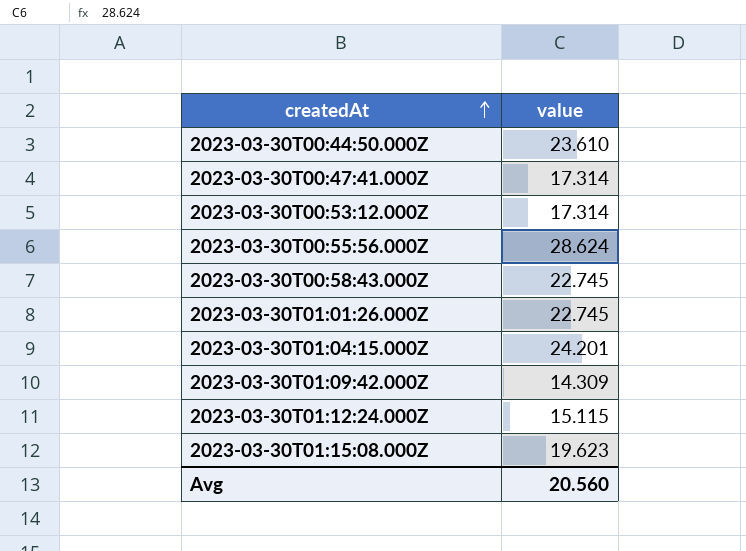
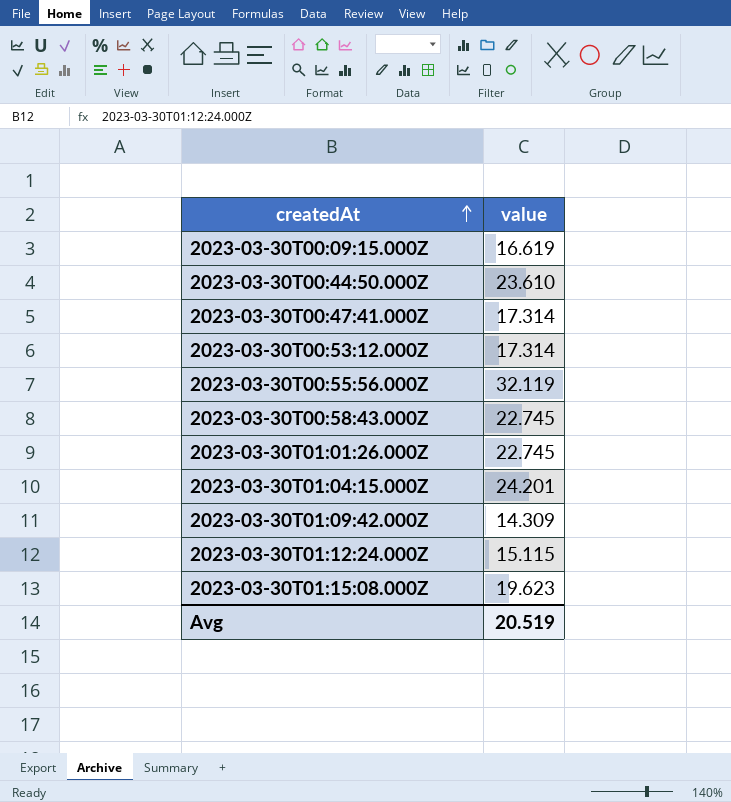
row 2023-03-30T00:09:15.000Z: none -> 16.619
2023-03-30T00:55:56.000Z | value: 28.624 -> 32.119
Avg | value: 20.560 -> 20.519

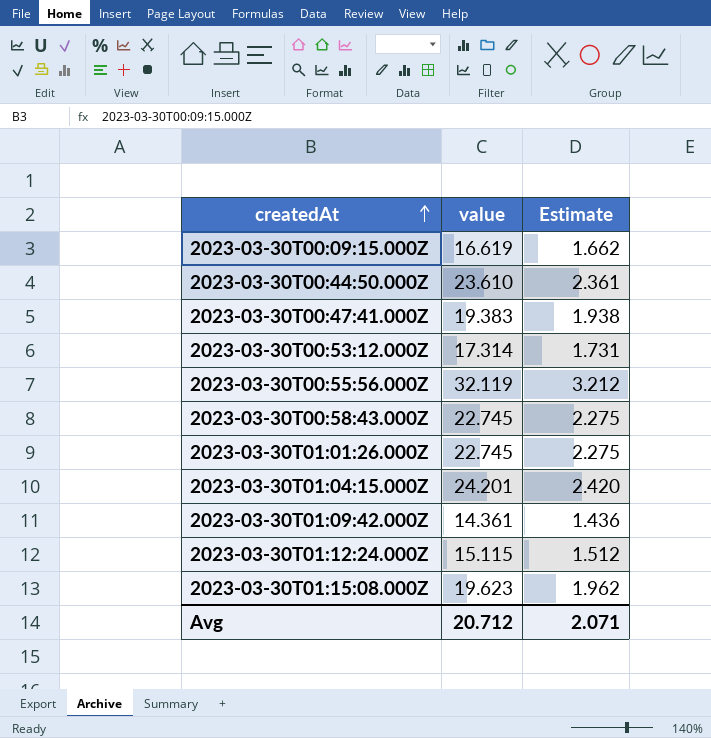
column Estimate | formula: none -> [value] * 0.1
2023-03-30T00:47:41.000Z | value: 17.314 -> 19.383
2023-03-30T01:09:42.000Z | value: 14.309 -> 14.361
Avg | value: 20.519 -> 20.712

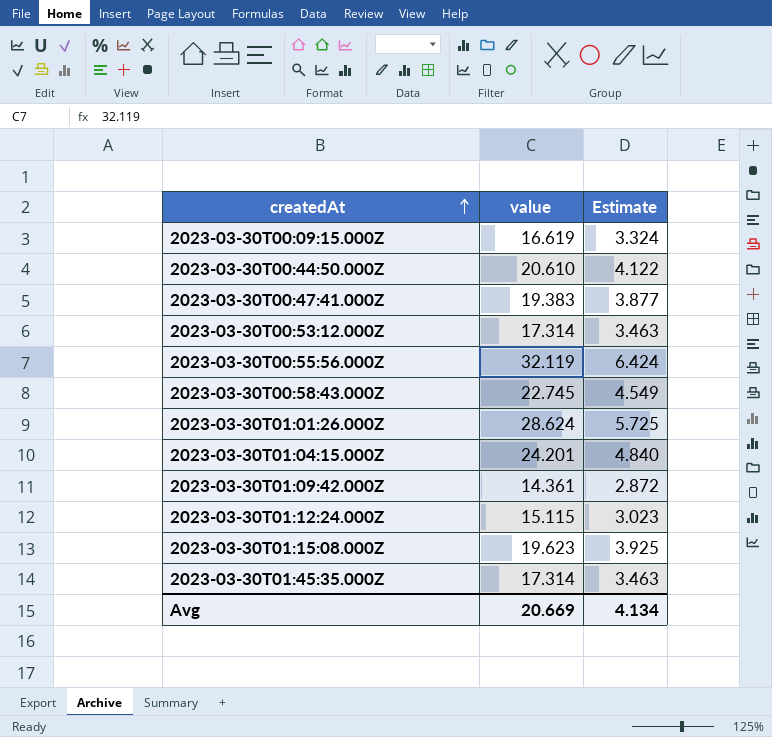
column Estimate | formula: [value] * 0.1 -> [value] * 0.2
2023-03-30T00:44:50.000Z | value: 23.610 -> 20.610
2023-03-30T01:01:26.000Z | value: 22.745 -> 28.624
row 2023-03-30T01:45:35.000Z: none -> 17.314 | 3.463
Avg | value: 20.712 -> 20.669
Avg | Estimate: 2.071 -> 4.134

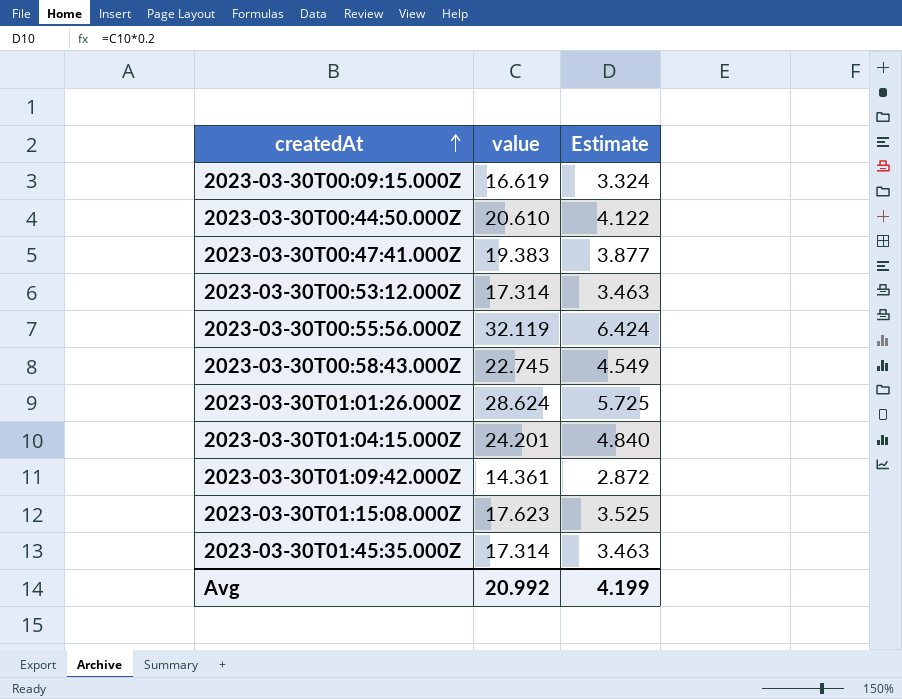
row 2023-03-30T01:12:24.000Z: 15.115 | 3.023 -> none
2023-03-30T01:15:08.000Z | value: 19.623 -> 17.623
2023-03-30T01:15:08.000Z | Estimate: 3.925 -> 3.525
Avg | value: 20.669 -> 20.992
Avg | Estimate: 4.134 -> 4.199

